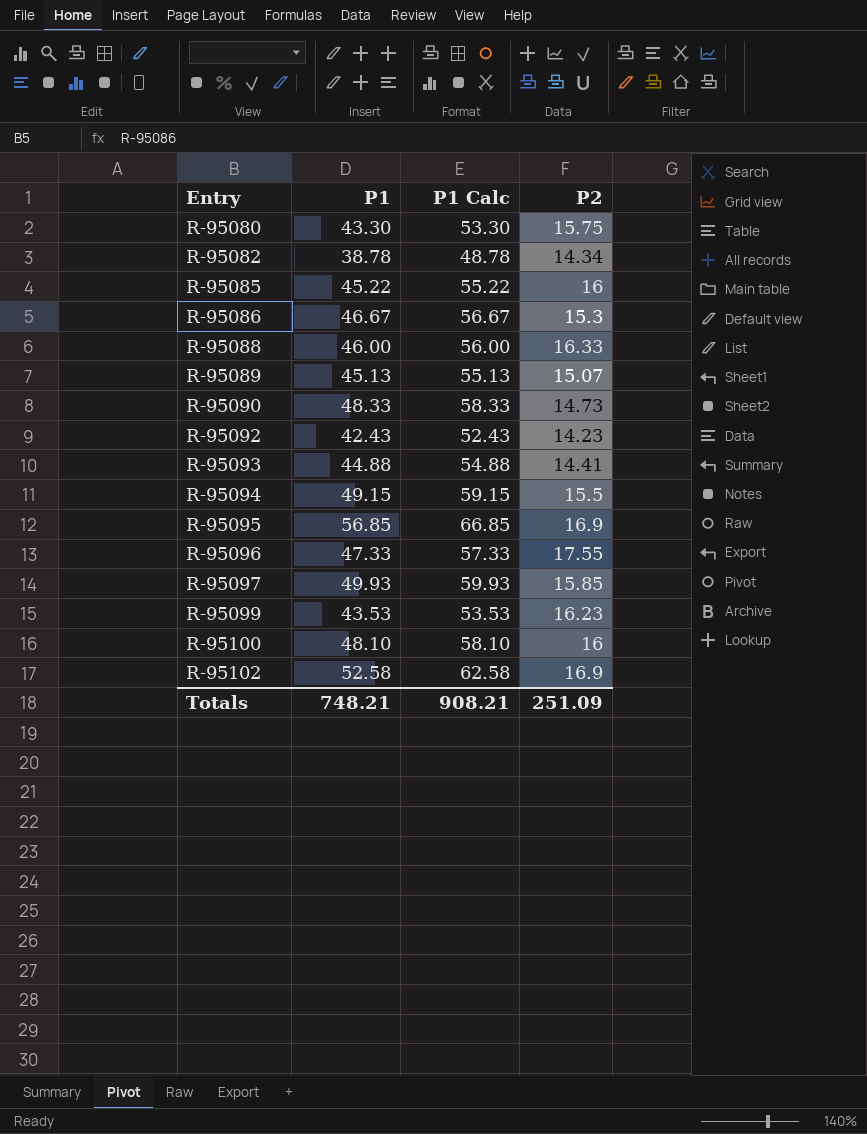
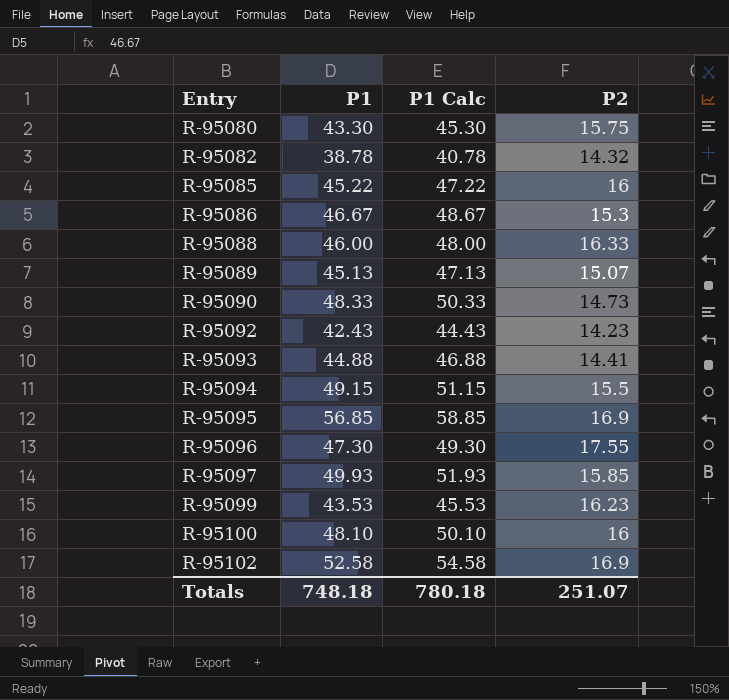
column P1 Calc | formula: [P1] + 10 -> [P1] + 2
R-95082 | P2: 14.34 -> 14.32
R-95096 | P1: 47.33 -> 47.30
Totals | P1: 748.21 -> 748.18
Totals | P1 Calc: 908.21 -> 780.18
Totals | P2: 251.09 -> 251.07

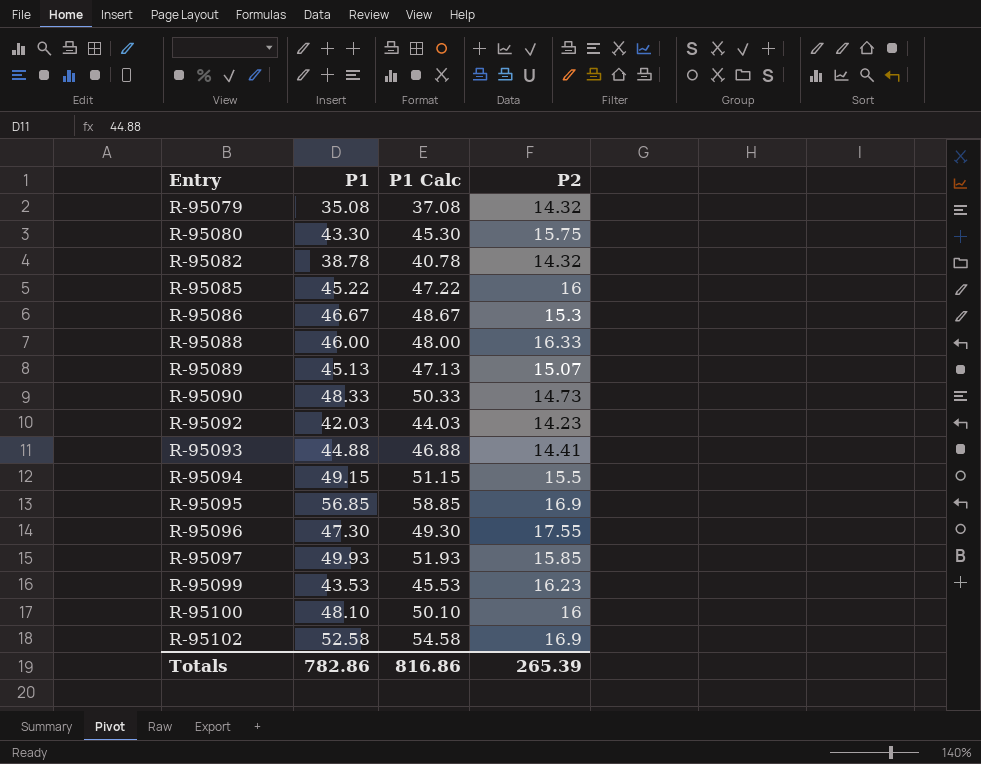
row R-95079: none -> 35.08 | 37.08 | 14.32
R-95092 | P1: 42.43 -> 42.03
R-95092 | P1 Calc: 44.43 -> 44.03
Totals | P1: 748.18 -> 782.86
Totals | P1 Calc: 780.18 -> 816.86
Totals | P2: 251.07 -> 265.39

